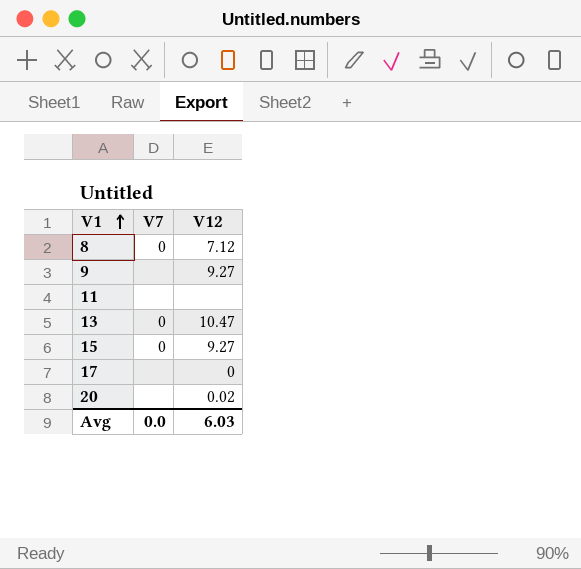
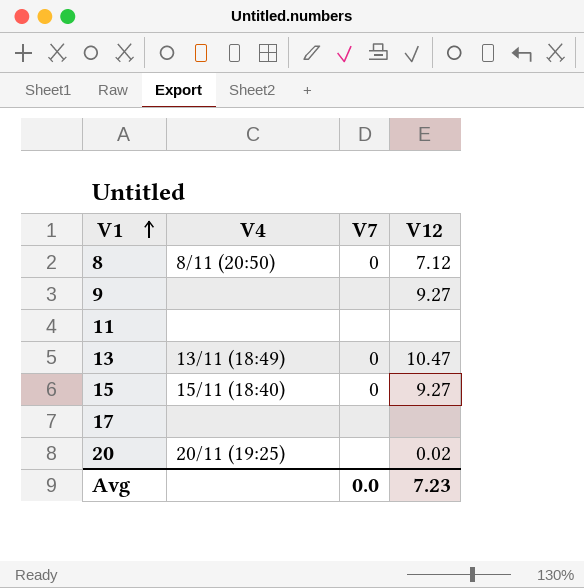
column V4 | position: none -> 2
17 | V12: 0 -> none
Avg | V12: 6.03 -> 7.23

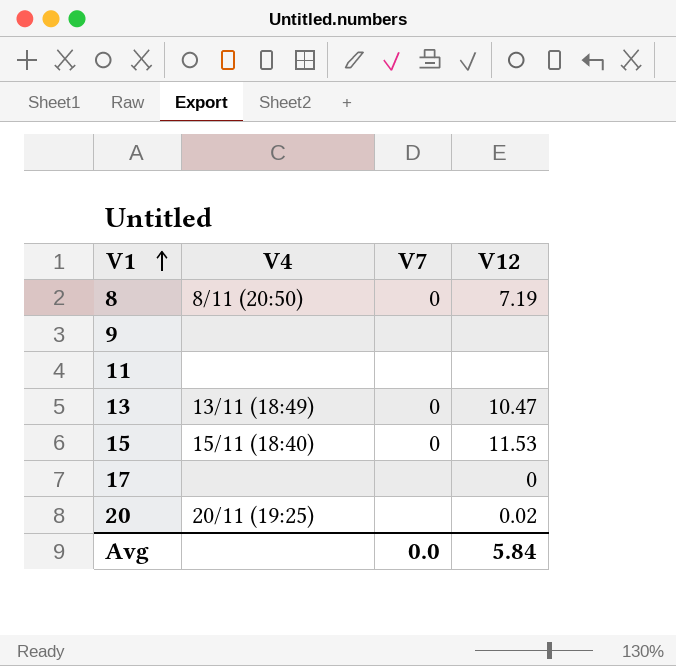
8 | V12: 7.12 -> 7.19
9 | V12: 9.27 -> none
15 | V12: 9.27 -> 11.53
17 | V12: none -> 0
Avg | V12: 7.23 -> 5.84

